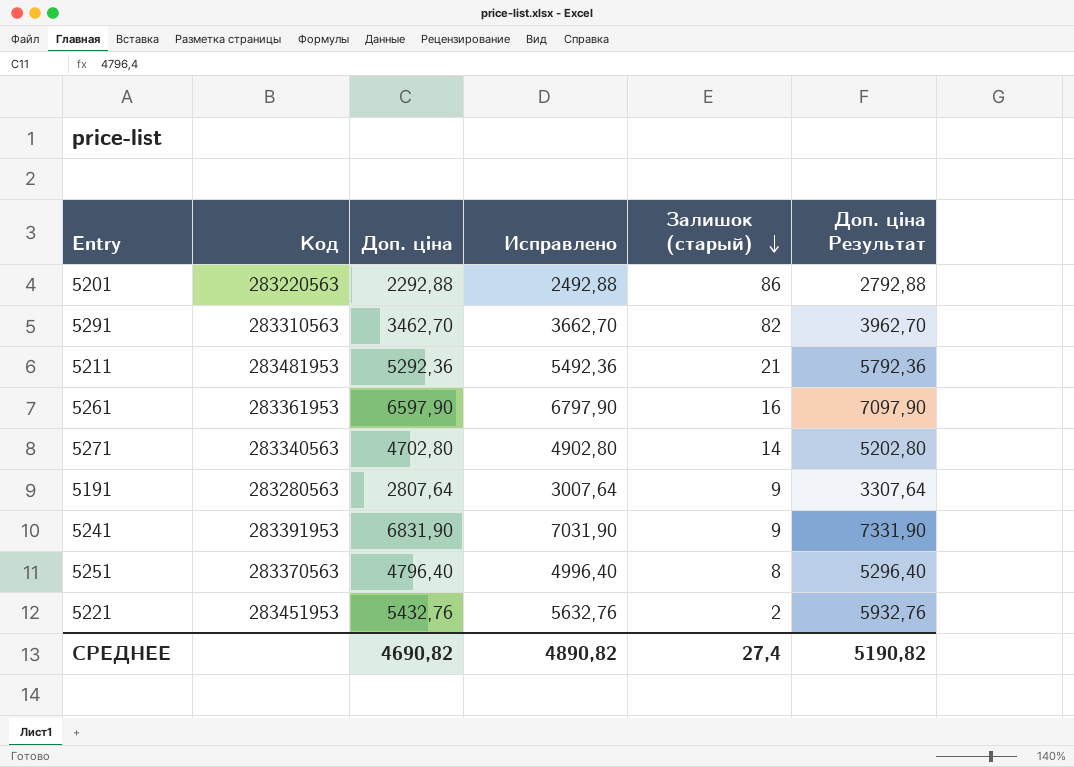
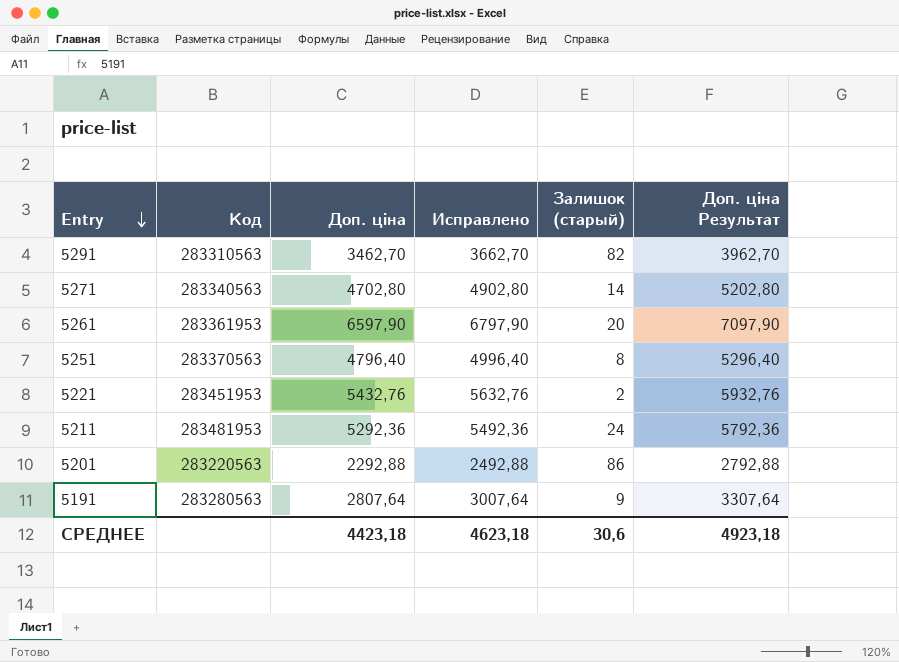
row order: Залишок (старый) descending -> Entry descending
row 5241: 283391953 | 6831,90 | 7031,90 | 9 | 7331,90 -> none
5261 | Залишок (старый): 16 -> 20
5211 | Залишок (старый): 21 -> 24
СРЕДНЕЕ | Доп. ціна: 4690,82 -> 4423,18
СРЕДНЕЕ | Исправлено: 4890,82 -> 4623,18
СРЕДНЕЕ | Залишок (старый): 27,4 -> 30,6
СРЕДНЕЕ | Доп. ціна Результат: 5190,82 -> 4923,18

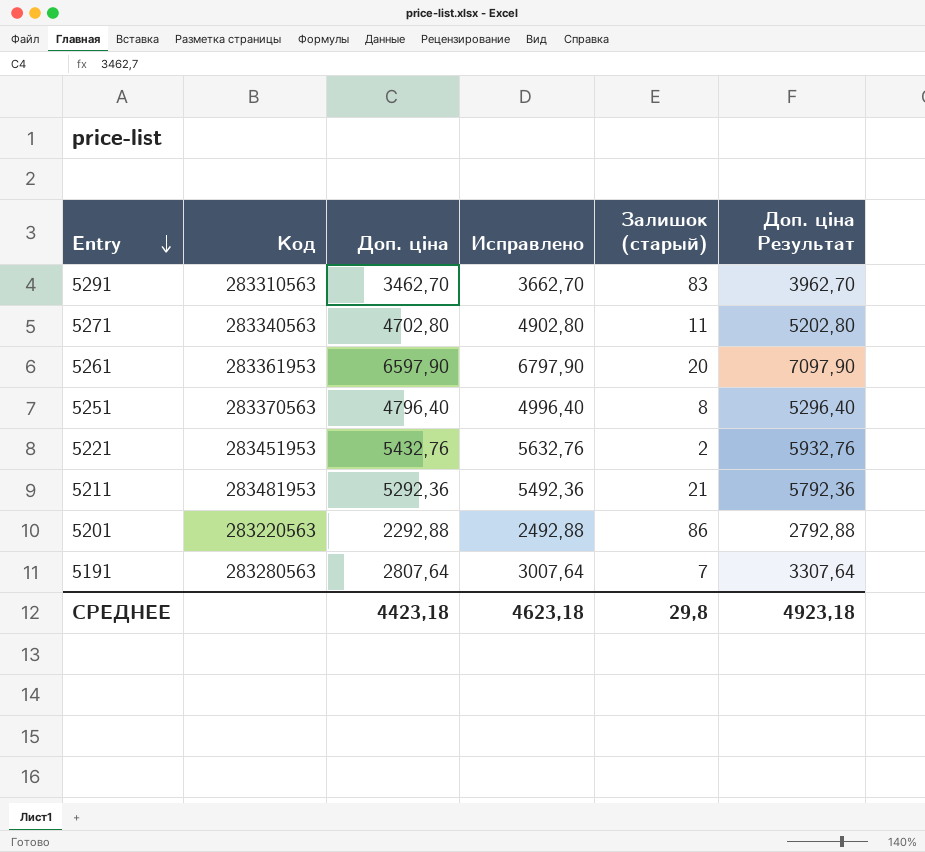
5291 | Залишок (старый): 82 -> 83
5271 | Залишок (старый): 14 -> 11
5211 | Залишок (старый): 24 -> 21
5191 | Залишок (старый): 9 -> 7
СРЕДНЕЕ | Залишок (старый): 30,6 -> 29,8

